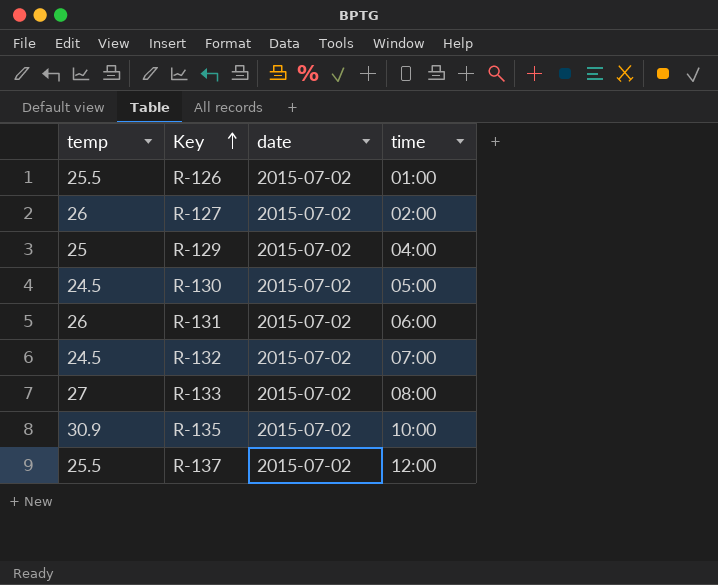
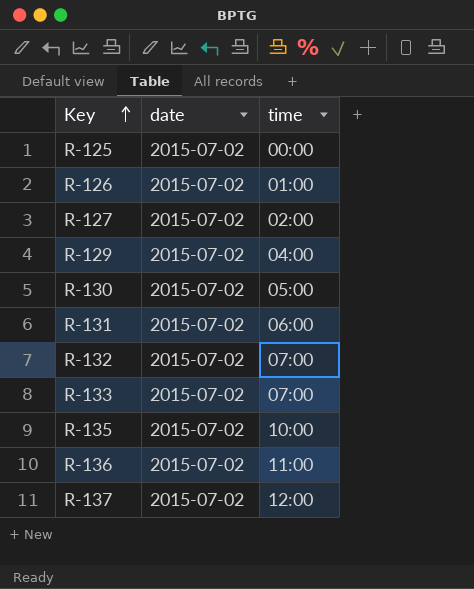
column temp | position: 1 -> none
row R-125: none -> 2015-07-02 | 00:00
R-133 | time: 08:00 -> 07:00
row R-136: none -> 2015-07-02 | 11:00

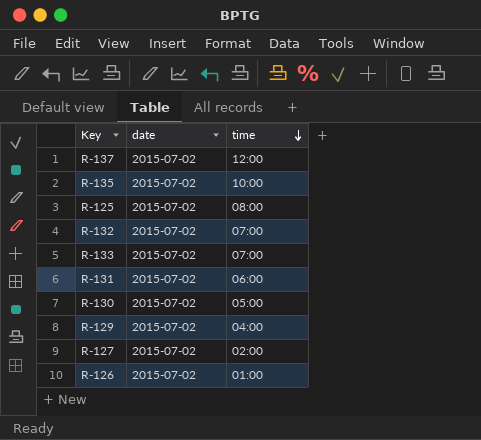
row order: Key ascending -> time descending
row R-136: 2015-07-02 | 11:00 -> none
R-125 | time: 00:00 -> 08:00

